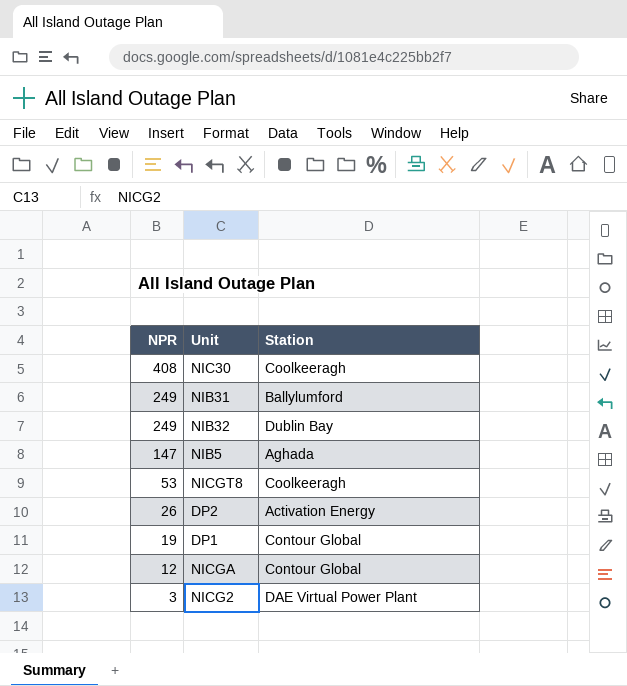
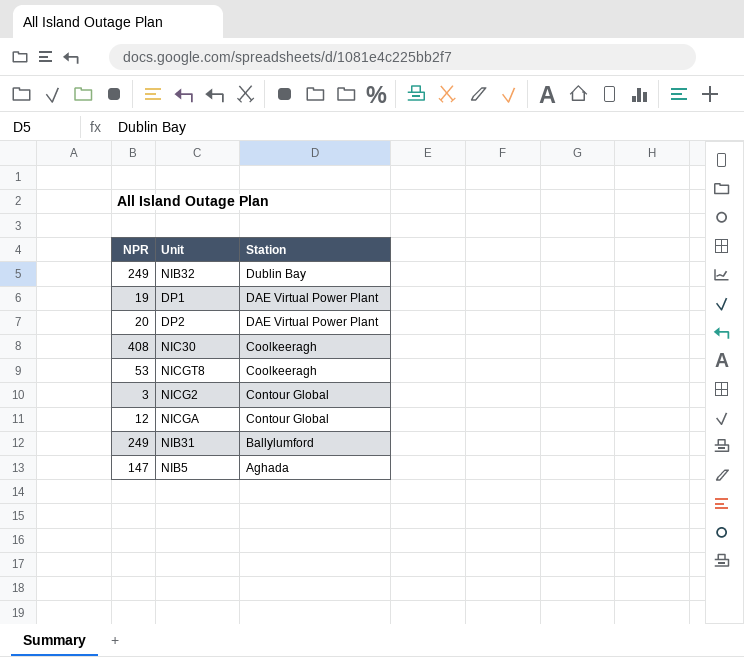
row order: NPR descending -> Station descending
DP1 | Station: Contour Global -> DAE Virtual Power Plant
DP2 | NPR: 26 -> 20
DP2 | Station: Activation Energy -> DAE Virtual Power Plant
NICG2 | Station: DAE Virtual Power Plant -> Contour Global

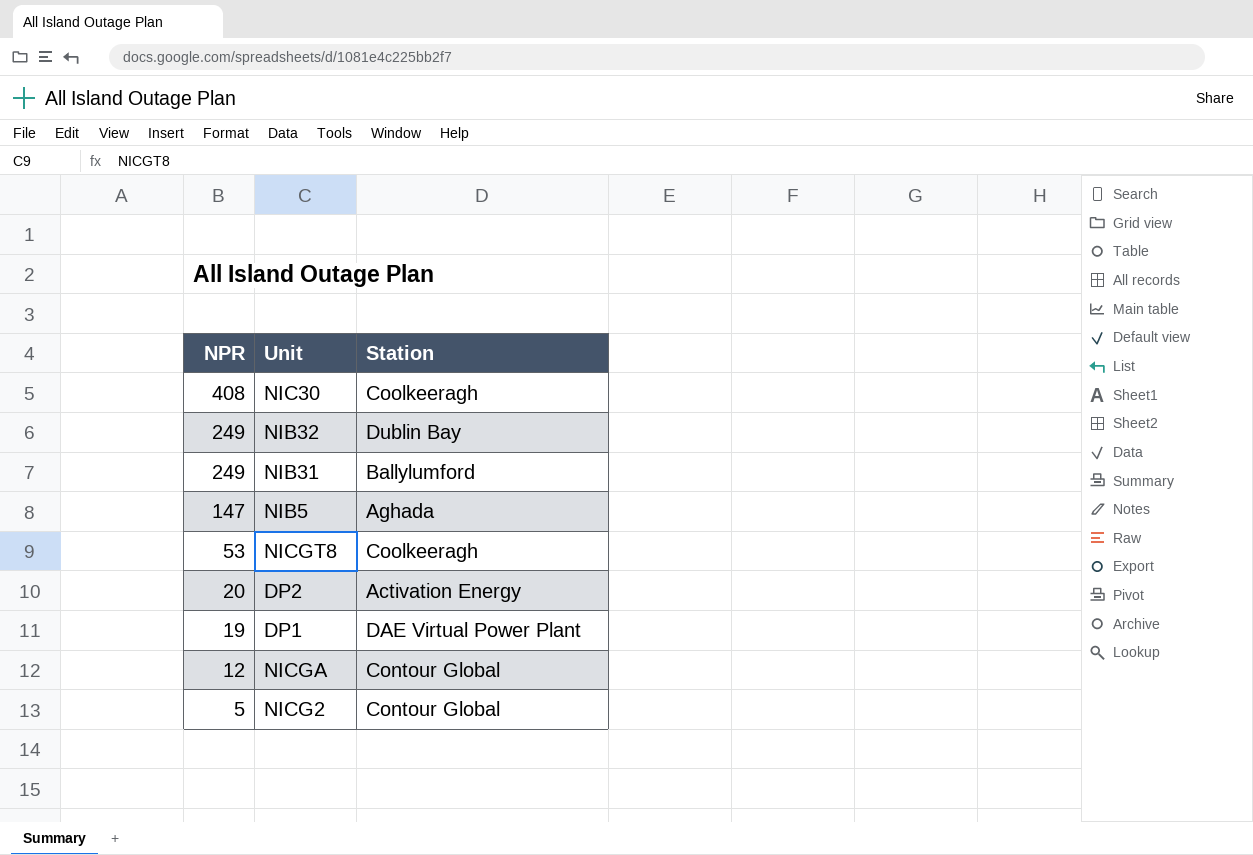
row order: Station descending -> NPR descending
DP2 | Station: DAE Virtual Power Plant -> Activation Energy
NICG2 | NPR: 3 -> 5

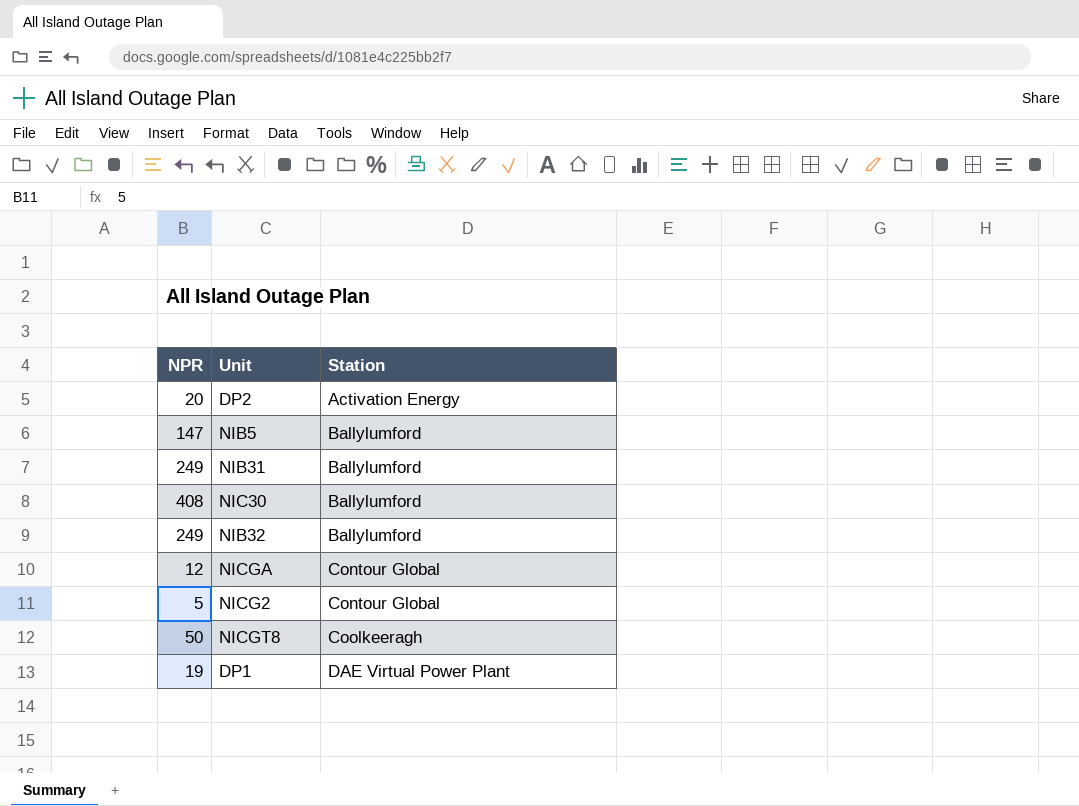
row order: NPR descending -> Station ascending
NIB5 | Station: Aghada -> Ballylumford
NIC30 | Station: Coolkeeragh -> Ballylumford
NIB32 | Station: Dublin Bay -> Ballylumford
NICGT8 | NPR: 53 -> 50

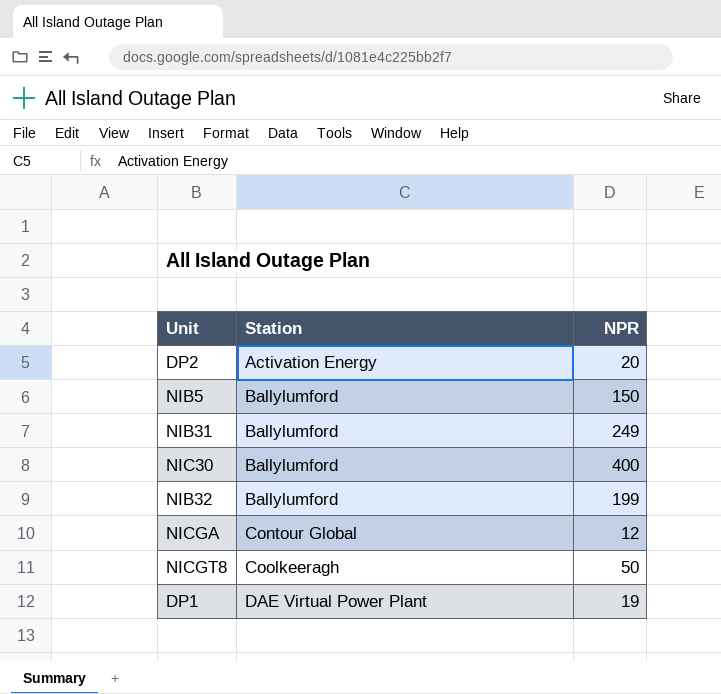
column NPR | position: 1 -> 3
row NICG2: 5 | Contour Global -> none
NIB5 | NPR: 147 -> 150
NIC30 | NPR: 408 -> 400
NIB32 | NPR: 249 -> 199

